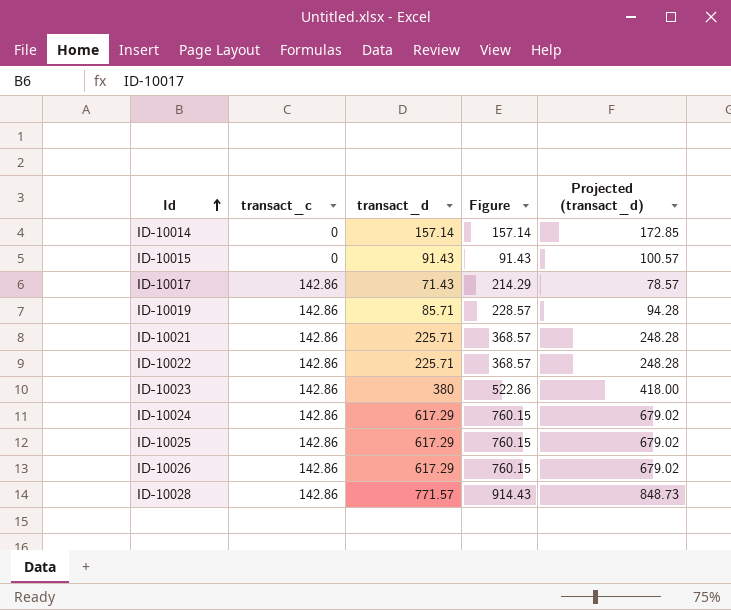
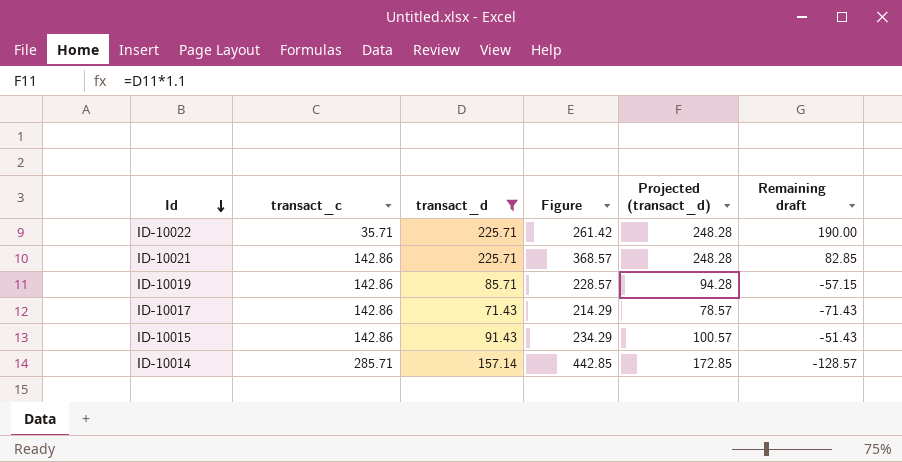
filter: none -> transact_d <= 225.71
row order: Id ascending -> Id descending
column Remaining draft | formula: none -> [transact_d] - [transact_c]
ID-10022 | transact_c: 142.86 -> 35.71
ID-10022 | Figure: 368.57 -> 261.42
ID-10015 | transact_c: 0 -> 142.86
ID-10015 | Figure: 91.43 -> 234.29
ID-10014 | transact_c: 0 -> 285.71
ID-10014 | Figure: 157.14 -> 442.85

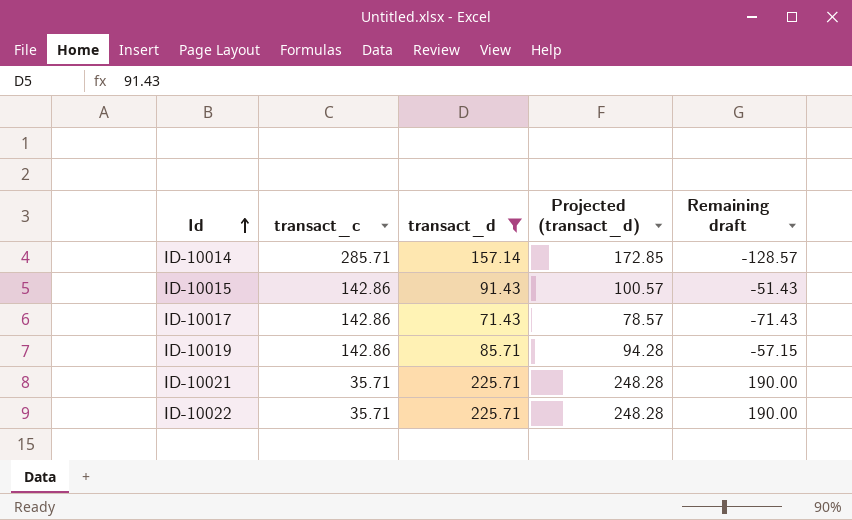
row order: Id descending -> Id ascending
column Figure | formula: [transact_c] + [transact_d] -> none
ID-10021 | transact_c: 142.86 -> 35.71
ID-10021 | Remaining draft: 82.85 -> 190.00

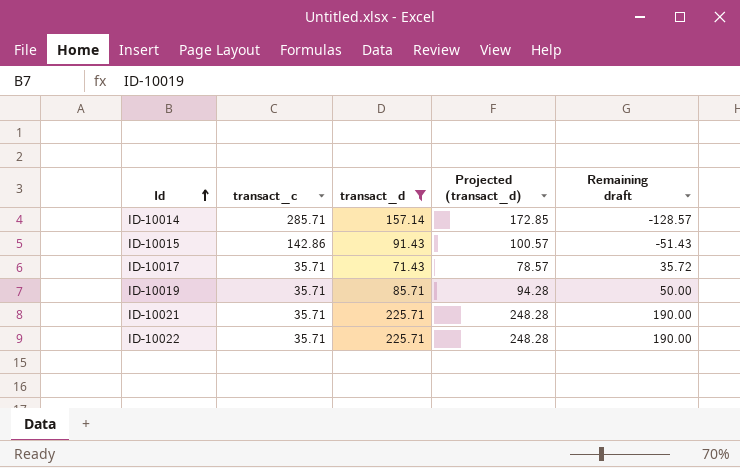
ID-10017 | transact_c: 142.86 -> 35.71
ID-10017 | Remaining draft: -71.43 -> 35.72
ID-10019 | transact_c: 142.86 -> 35.71
ID-10019 | Remaining draft: -57.15 -> 50.00

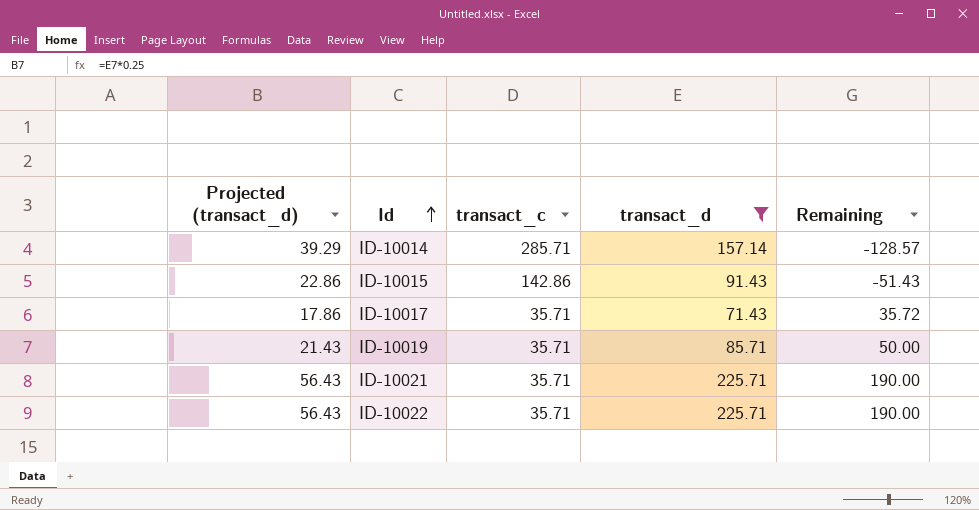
column Projected (transact_d) | formula: [transact_d] * 1.1 -> [transact_d] * 0.25
column Projected (transact_d) | position: 4 -> 1
column name: Remaining draft -> Remaining

